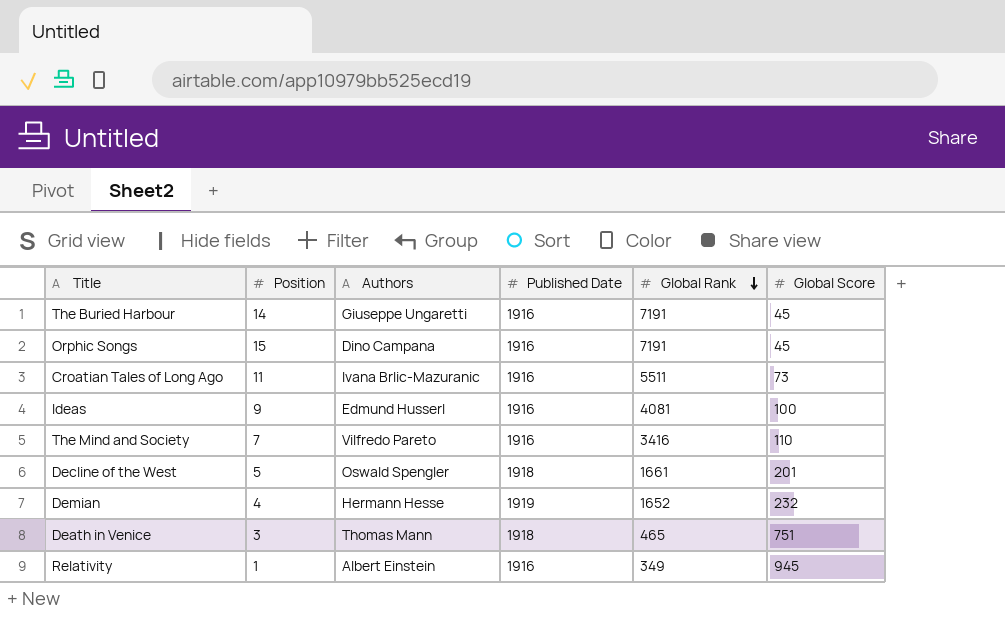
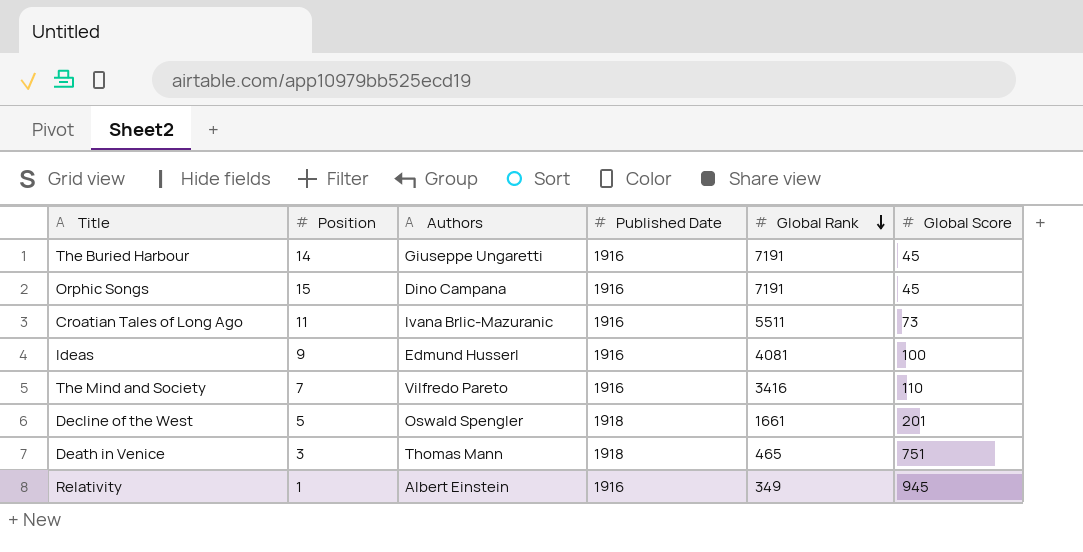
row Demian: 4 | Hermann Hesse | 1919 | 1652 | 232 -> none

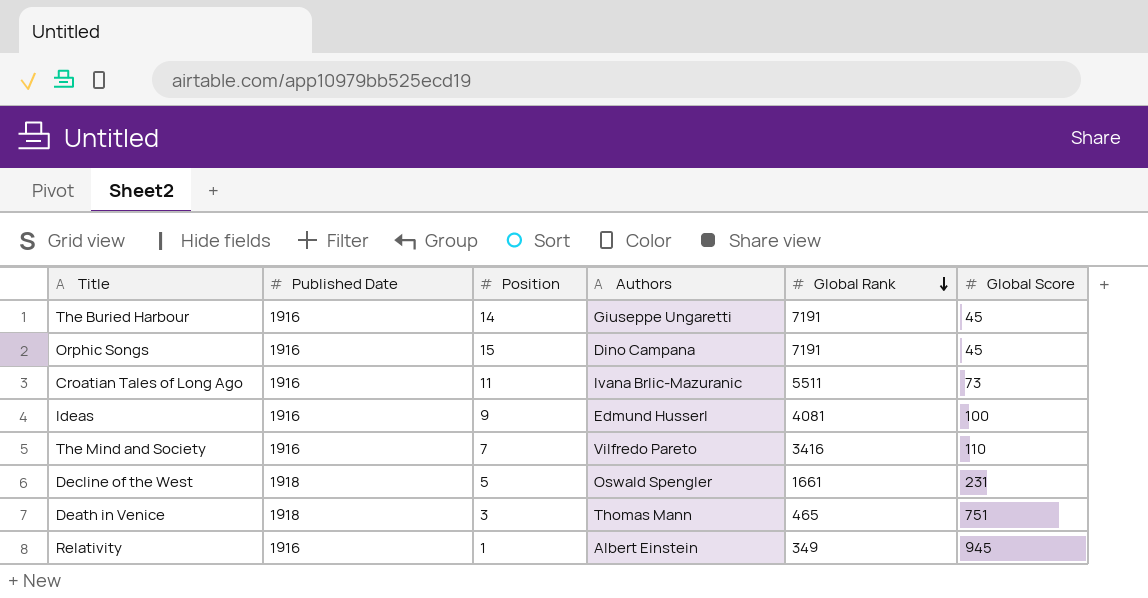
column Published Date | position: 4 -> 2
Decline of the West | Global Score: 201 -> 231

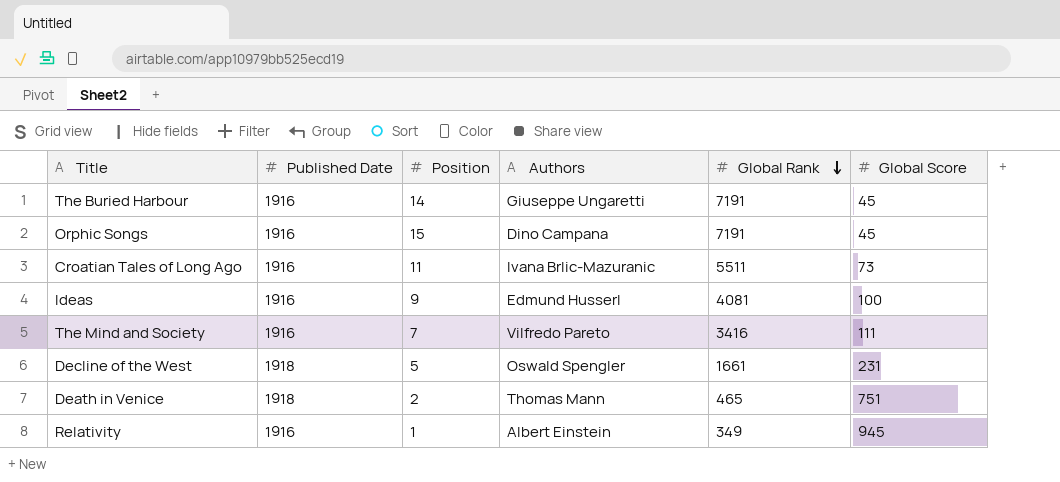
The Mind and Society | Global Score: 110 -> 111
Death in Venice | Position: 3 -> 2

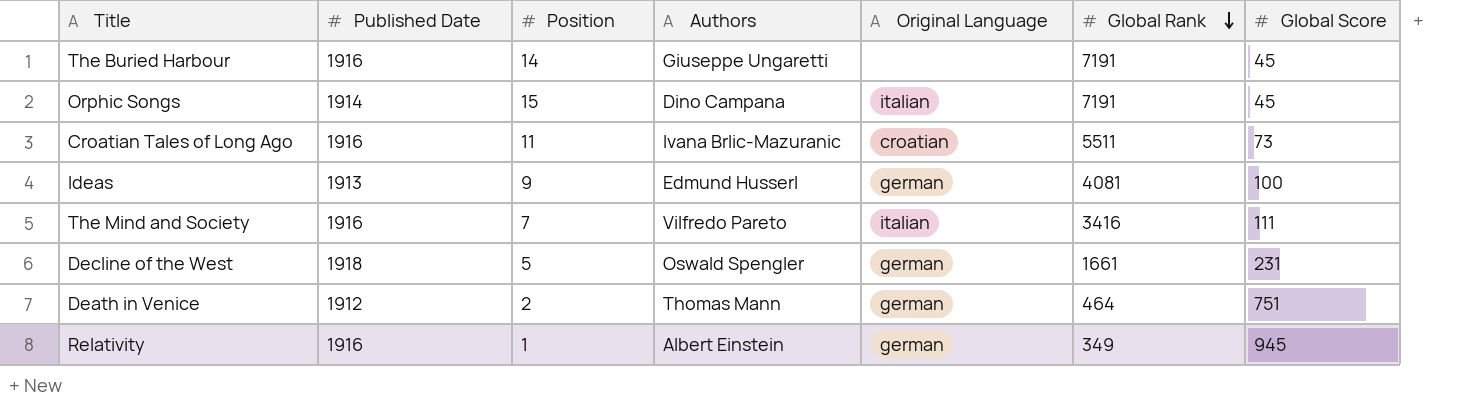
column Original Language | position: none -> 5
Orphic Songs | Published Date: 1916 -> 1914
Ideas | Published Date: 1916 -> 1913
Death in Venice | Published Date: 1918 -> 1912
Death in Venice | Global Rank: 465 -> 464

